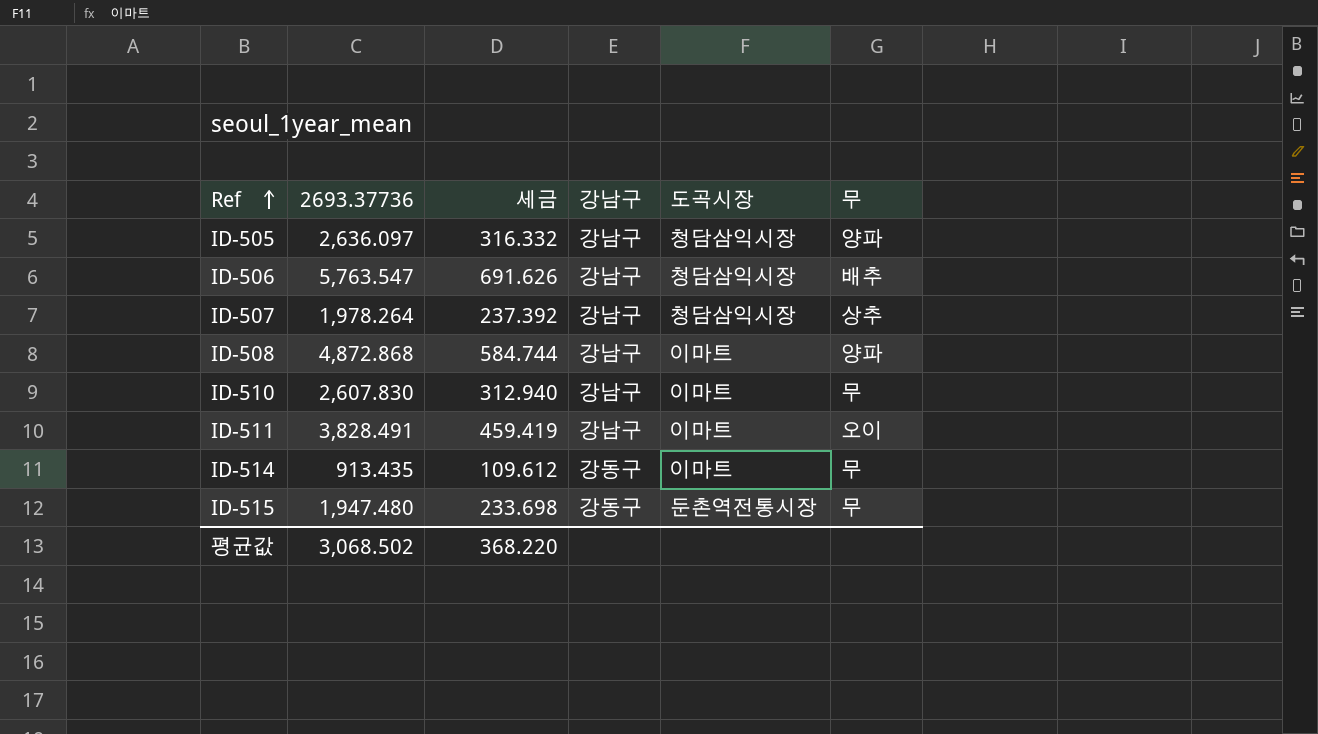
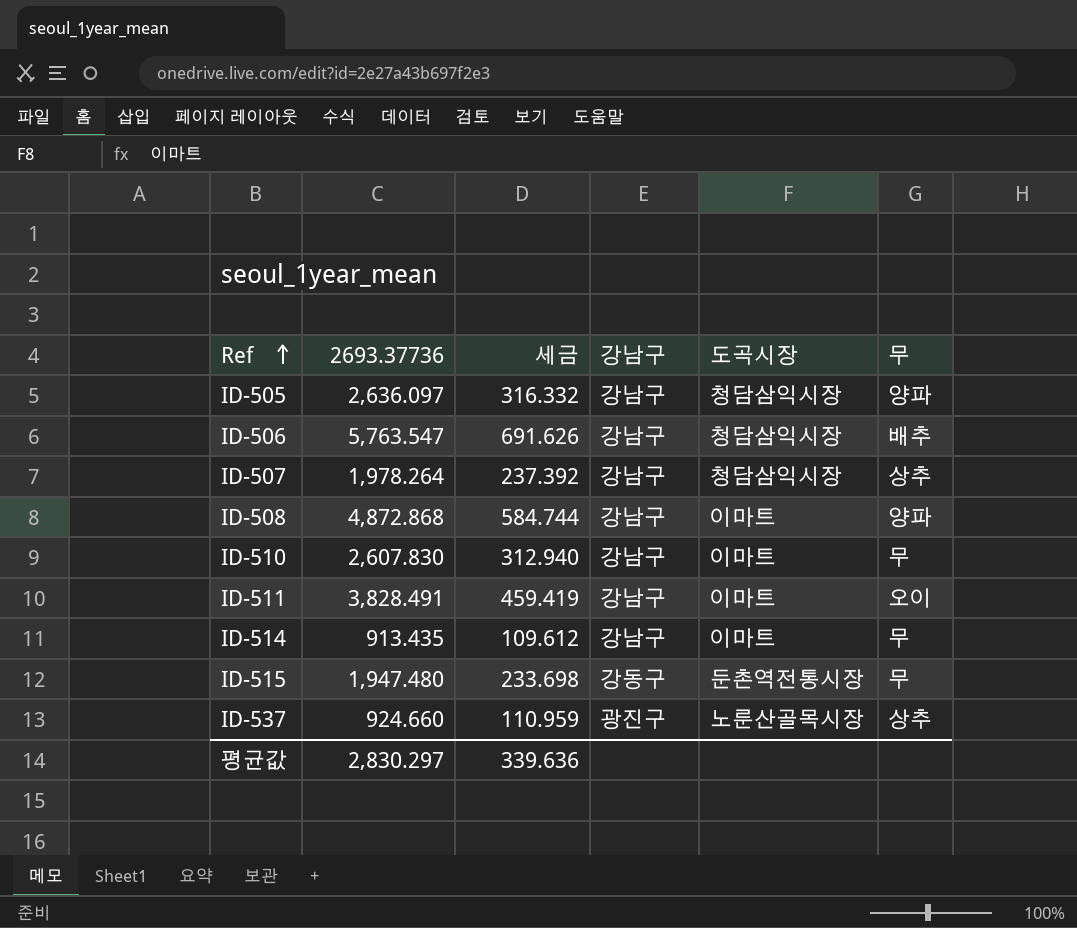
ID-514 | 강남구: 강동구 -> 강남구
row ID-537: none -> 924.660 | 110.959 | 광진구 | 노룬산골목시장 | 상추
평균값 | 2693.37736: 3,068.502 -> 2,830.297
평균값 | 세금: 368.220 -> 339.636

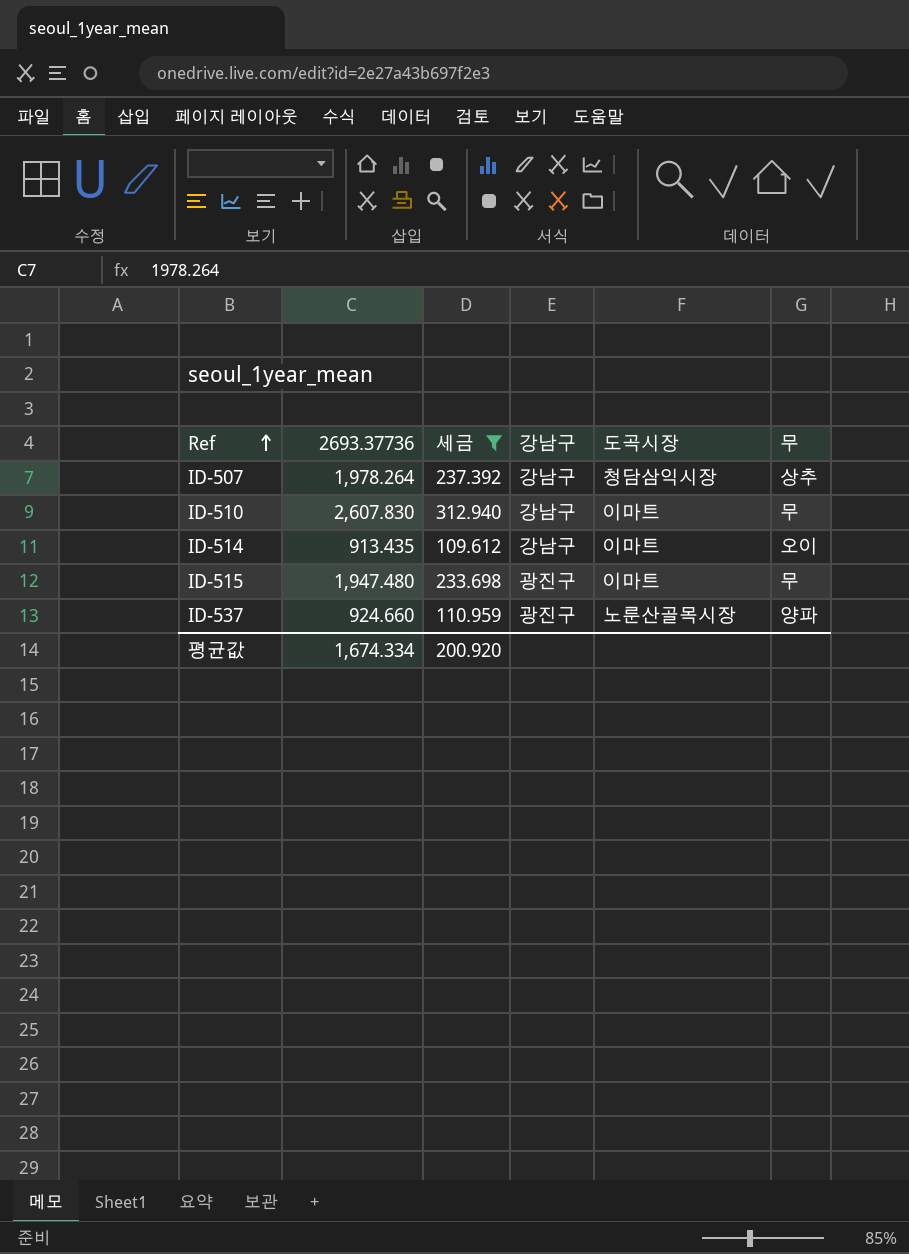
filter: none -> 세금 <= 312.940
ID-514 | 무: 무 -> 오이
ID-515 | 강남구: 강동구 -> 광진구
ID-515 | 도곡시장: 둔촌역전통시장 -> 이마트
ID-537 | 무: 상추 -> 양파
평균값 | 2693.37736: 2,830.297 -> 1,674.334
평균값 | 세금: 339.636 -> 200.920

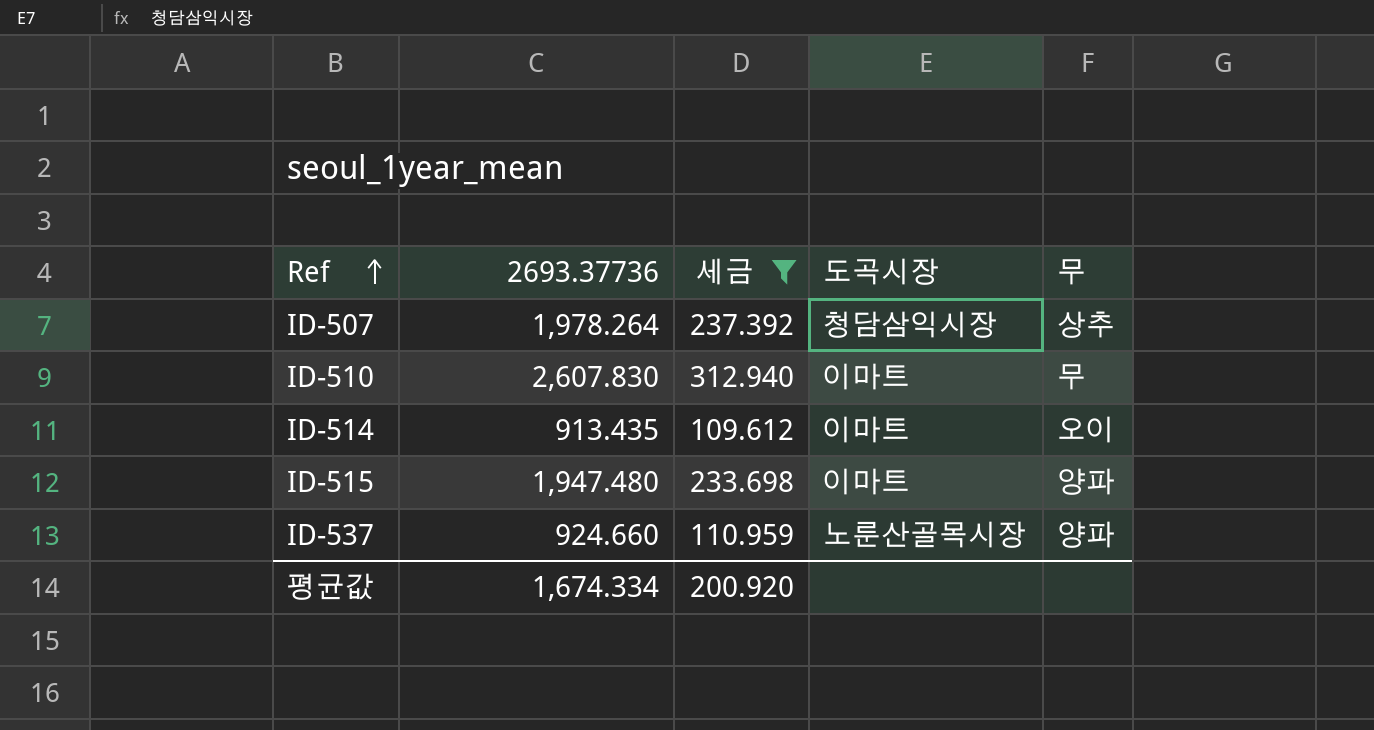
column 강남구 | position: 4 -> none
ID-515 | 무: 무 -> 양파

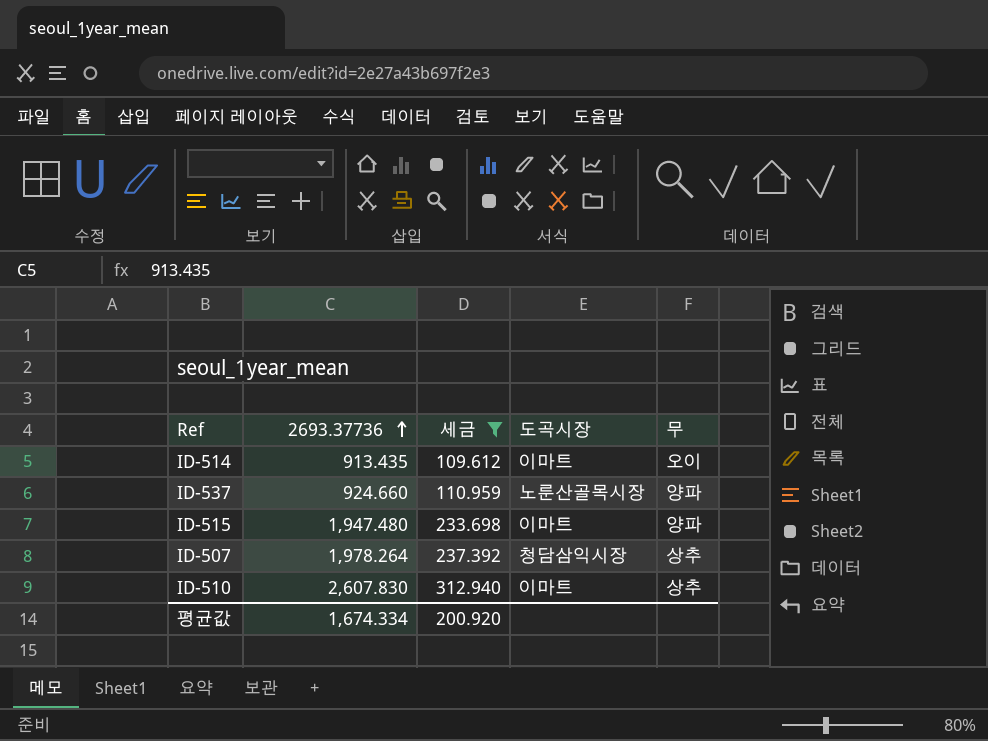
row order: Ref ascending -> 2693.37736 ascending
ID-510 | 무: 무 -> 상추

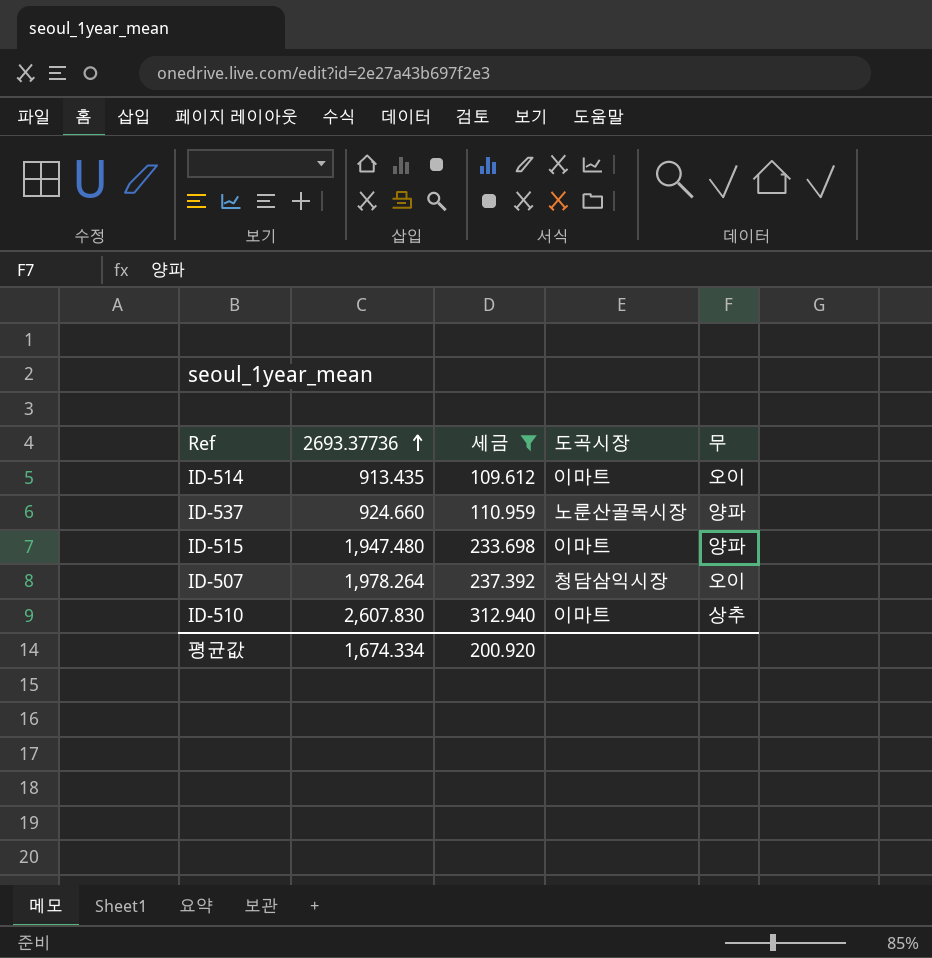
ID-507 | 무: 상추 -> 오이

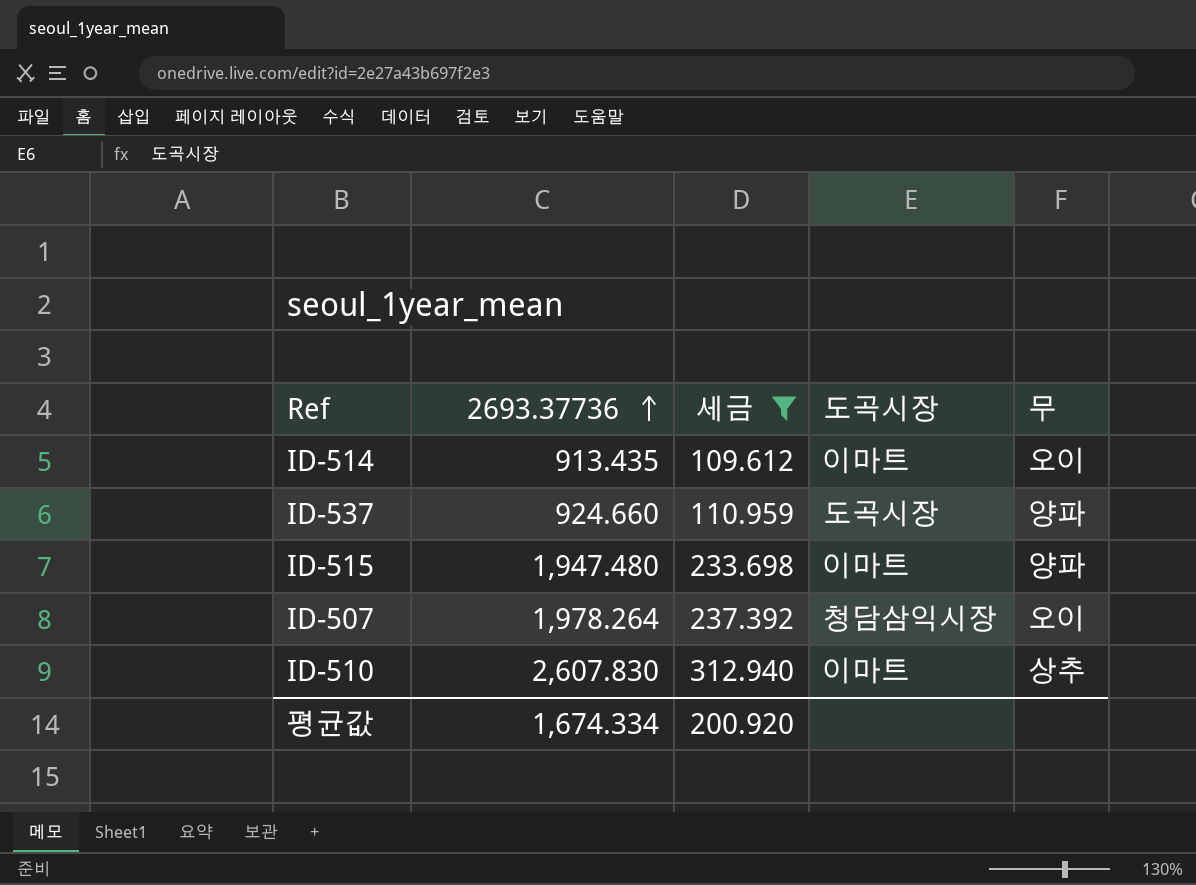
ID-537 | 도곡시장: 노룬산골목시장 -> 도곡시장

